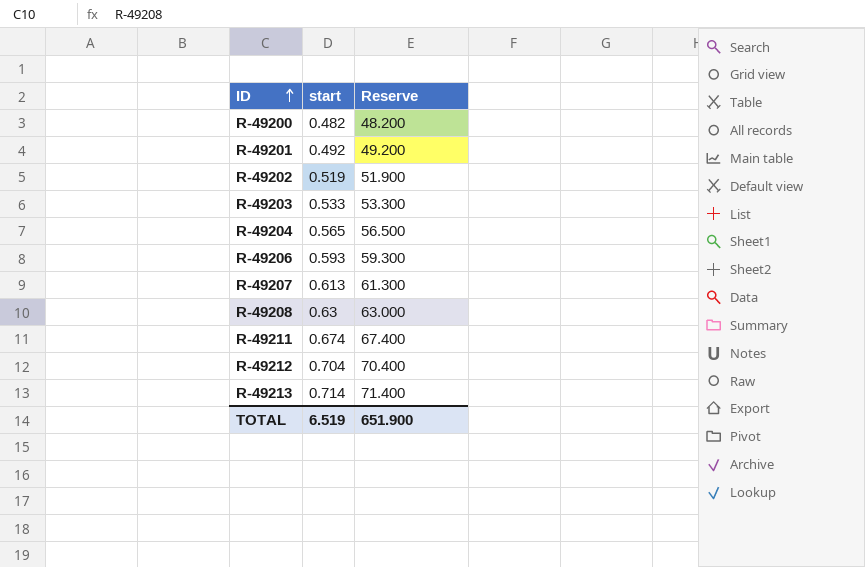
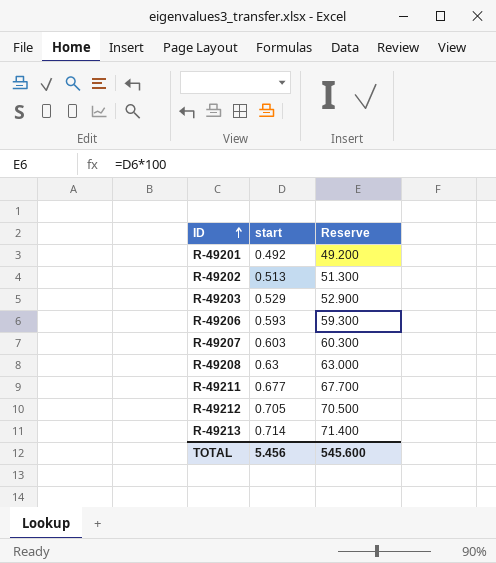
row R-49200: 0.482 | 48.200 -> none
row R-49204: 0.565 | 56.500 -> none
R-49202 | start: 0.519 -> 0.513
R-49202 | Reserve: 51.900 -> 51.300
R-49203 | start: 0.533 -> 0.529
R-49203 | Reserve: 53.300 -> 52.900
R-49207 | start: 0.613 -> 0.603
R-49207 | Reserve: 61.300 -> 60.300
R-49211 | start: 0.674 -> 0.677
R-49211 | Reserve: 67.400 -> 67.700
R-49212 | start: 0.704 -> 0.705
R-49212 | Reserve: 70.400 -> 70.500
TOTAL | start: 6.519 -> 5.456
TOTAL | Reserve: 651.900 -> 545.600

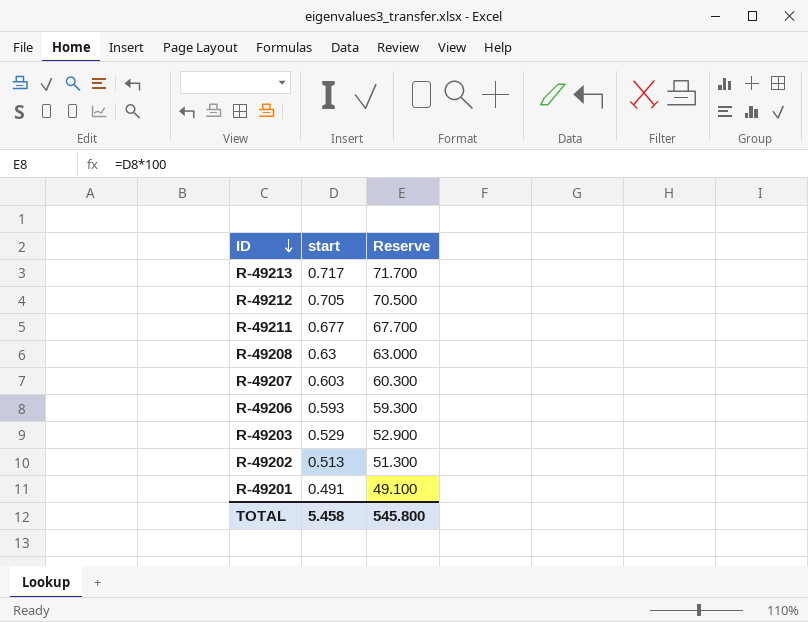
row order: ID ascending -> ID descending
R-49213 | start: 0.714 -> 0.717
R-49213 | Reserve: 71.400 -> 71.700
R-49201 | start: 0.492 -> 0.491
R-49201 | Reserve: 49.200 -> 49.100
TOTAL | start: 5.456 -> 5.458
TOTAL | Reserve: 545.600 -> 545.800

